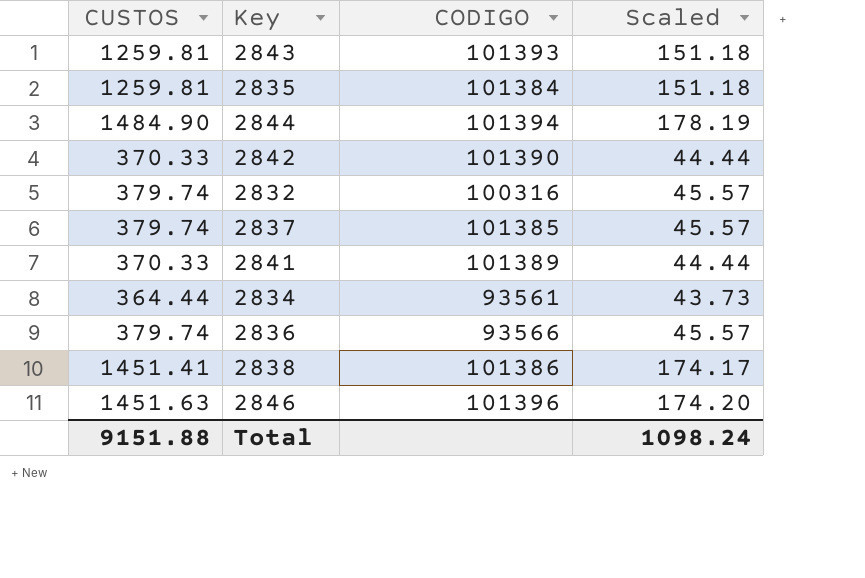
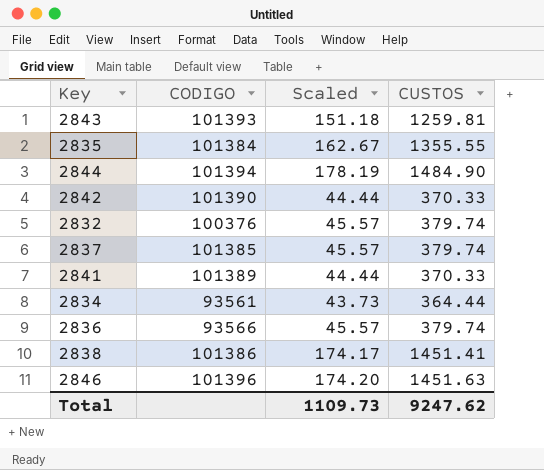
column CUSTOS | position: 1 -> 4
2835 | Scaled: 151.18 -> 162.67
2835 | CUSTOS: 1259.81 -> 1355.55
2832 | CODIGO: 100316 -> 100376
Total | Scaled: 1098.24 -> 1109.73
Total | CUSTOS: 9151.88 -> 9247.62

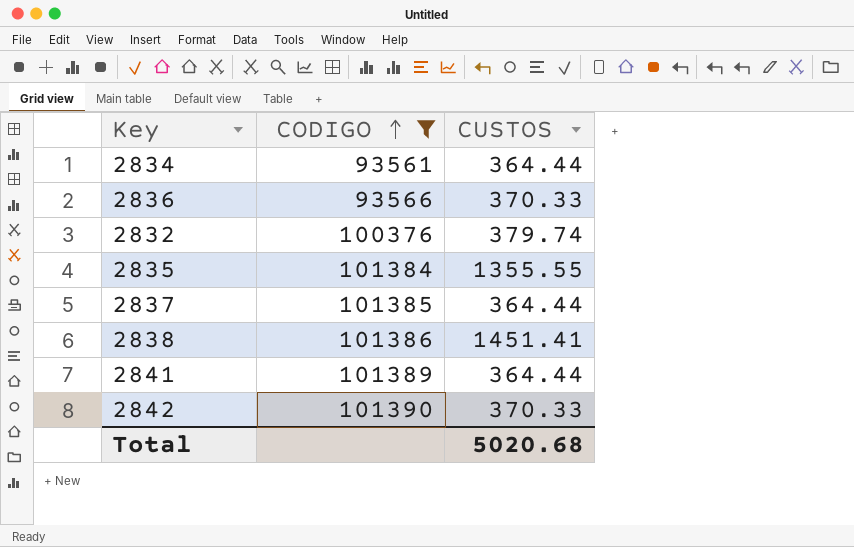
filter: none -> CODIGO <= 101390
row order: none -> CODIGO ascending
column Scaled | formula: [CUSTOS] * 0.12 -> none
2836 | CUSTOS: 379.74 -> 370.33
2837 | CUSTOS: 379.74 -> 364.44
2841 | CUSTOS: 370.33 -> 364.44
Total | CUSTOS: 9247.62 -> 5020.68

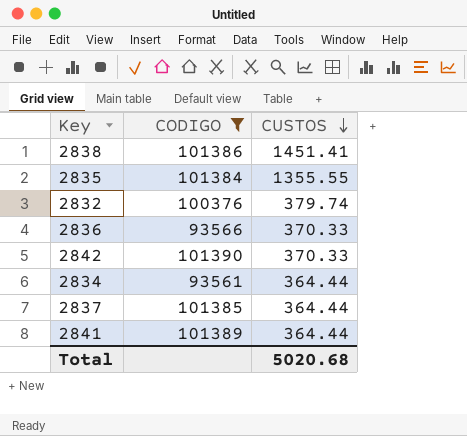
row order: CODIGO ascending -> CUSTOS descending

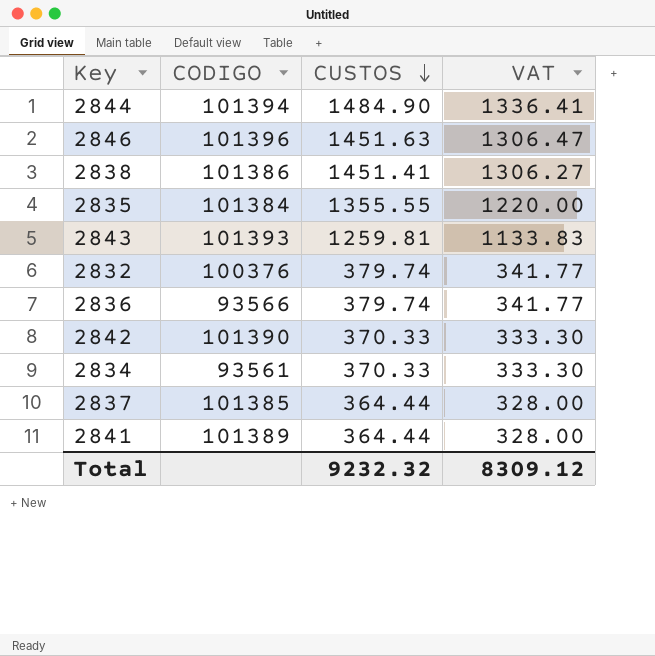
filter: CODIGO <= 101390 -> none
column VAT | formula: none -> [CUSTOS] * 0.9
2836 | CUSTOS: 370.33 -> 379.74
2834 | CUSTOS: 364.44 -> 370.33
Total | CUSTOS: 5020.68 -> 9232.32

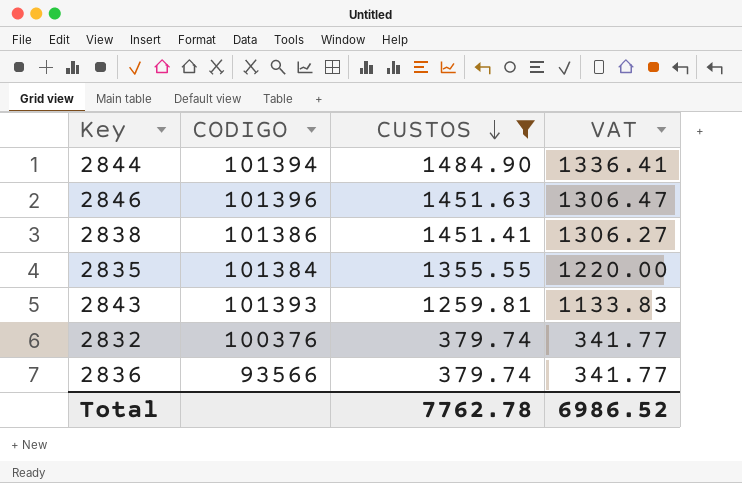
filter: none -> CUSTOS >= 379.74
Total | CUSTOS: 9232.32 -> 7762.78
Total | VAT: 8309.12 -> 6986.52

